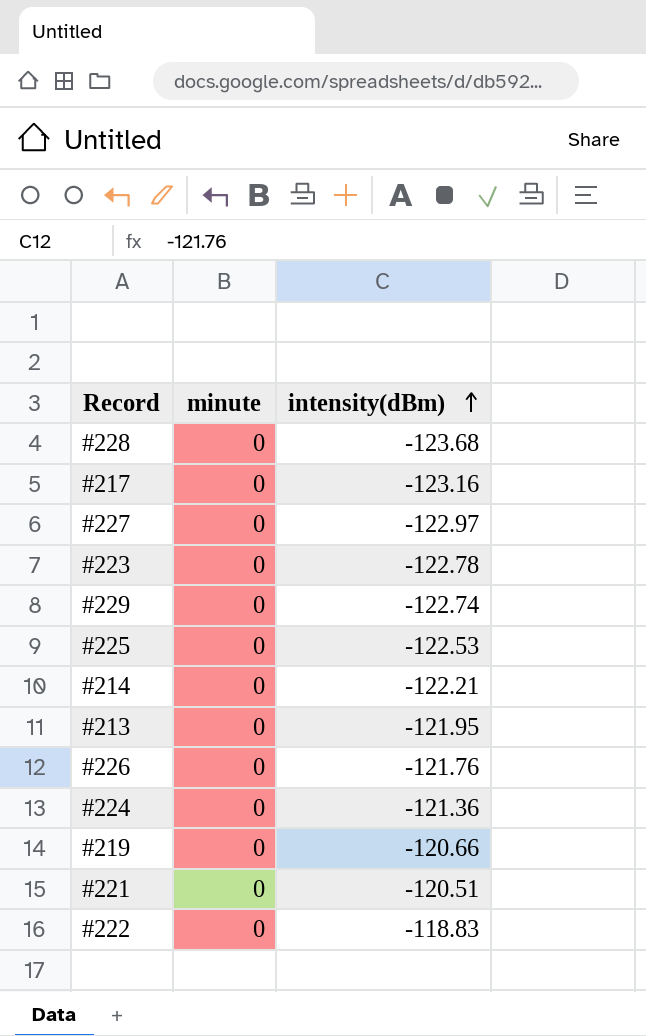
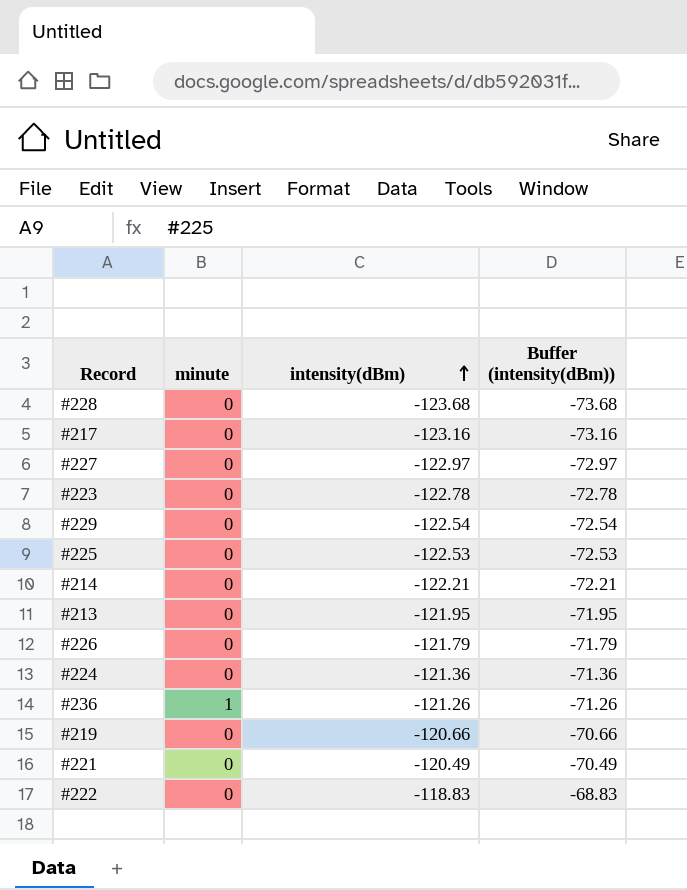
column Buffer (intensity(dBm)) | formula: none -> [intensity(dBm)] + 50
#229 | intensity(dBm): -122.74 -> -122.54
#226 | intensity(dBm): -121.76 -> -121.79
row #236: none -> 1 | -121.26 | -71.26
#221 | intensity(dBm): -120.51 -> -120.49

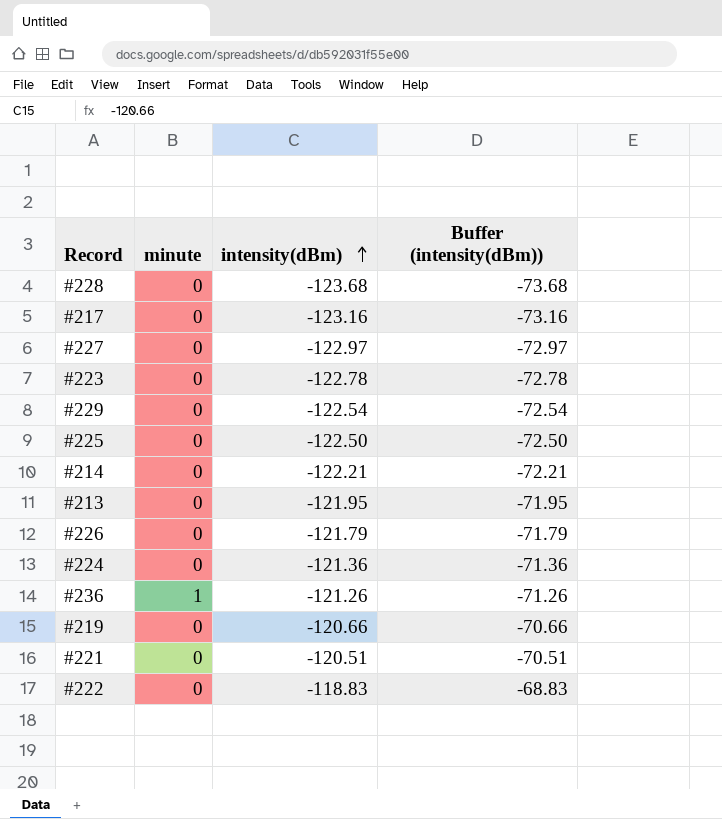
#225 | intensity(dBm): -122.53 -> -122.50
#225 | Buffer (intensity(dBm)): -72.53 -> -72.50
#221 | intensity(dBm): -120.49 -> -120.51
#221 | Buffer (intensity(dBm)): -70.49 -> -70.51

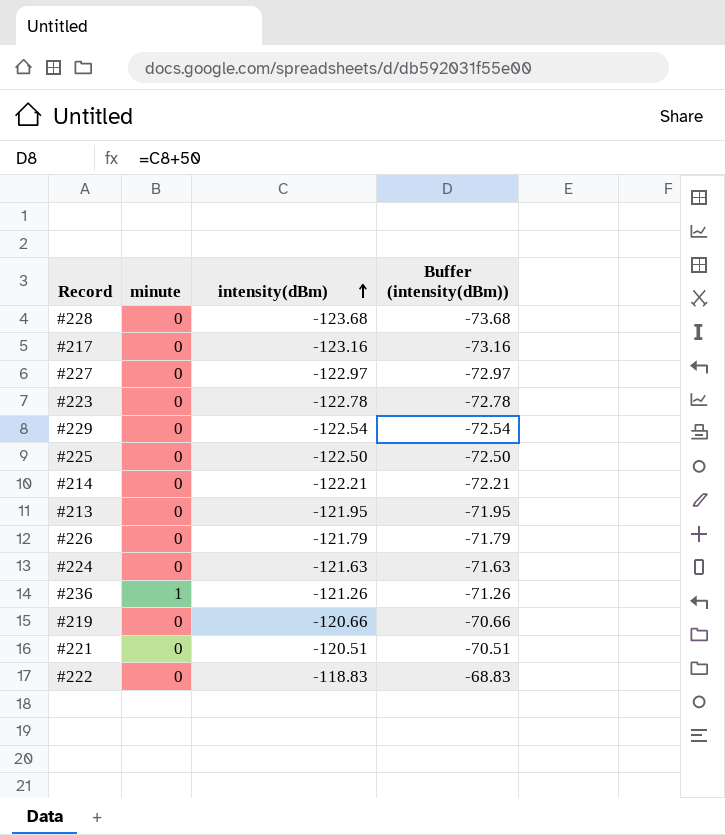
#224 | intensity(dBm): -121.36 -> -121.63
#224 | Buffer (intensity(dBm)): -71.36 -> -71.63

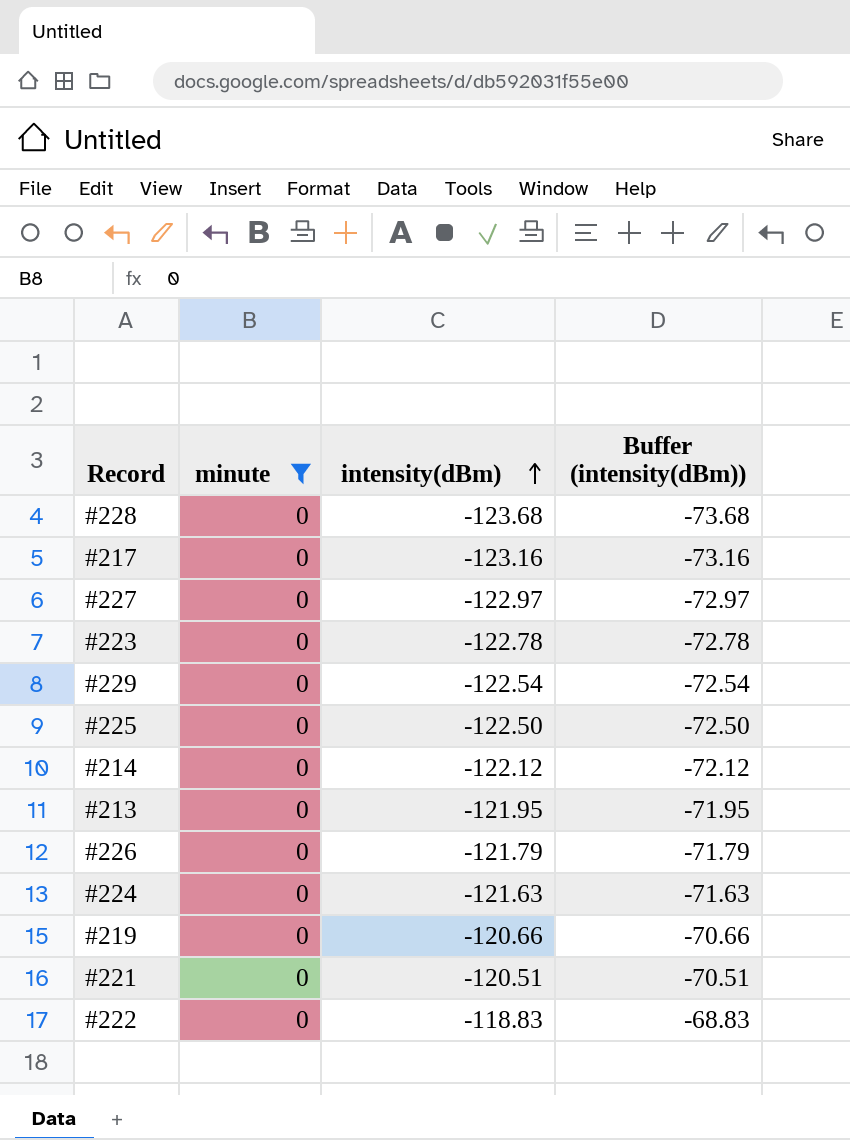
filter: none -> minute = 0
#214 | intensity(dBm): -122.21 -> -122.12
#214 | Buffer (intensity(dBm)): -72.21 -> -72.12

